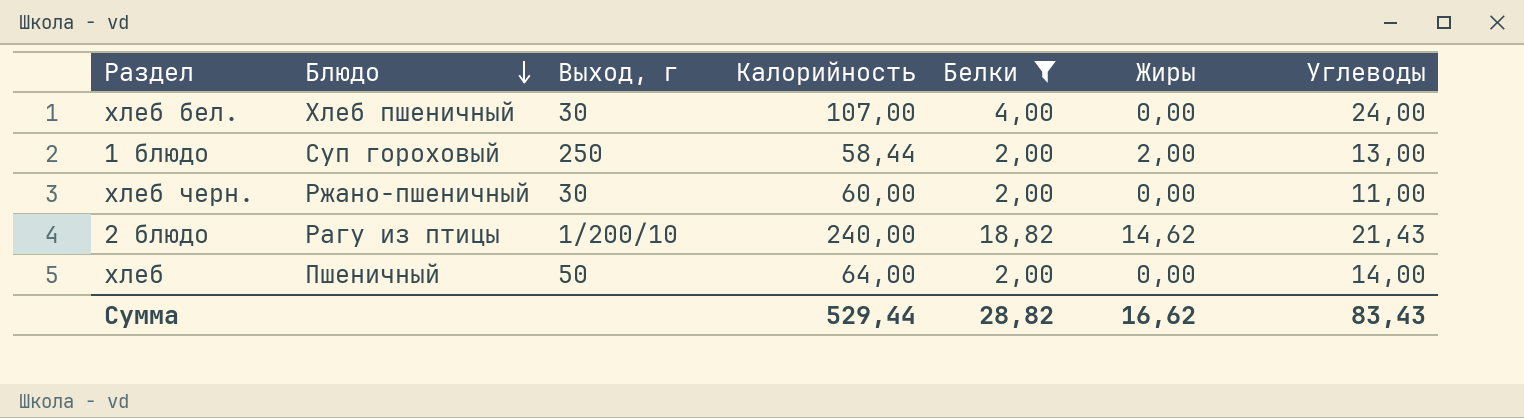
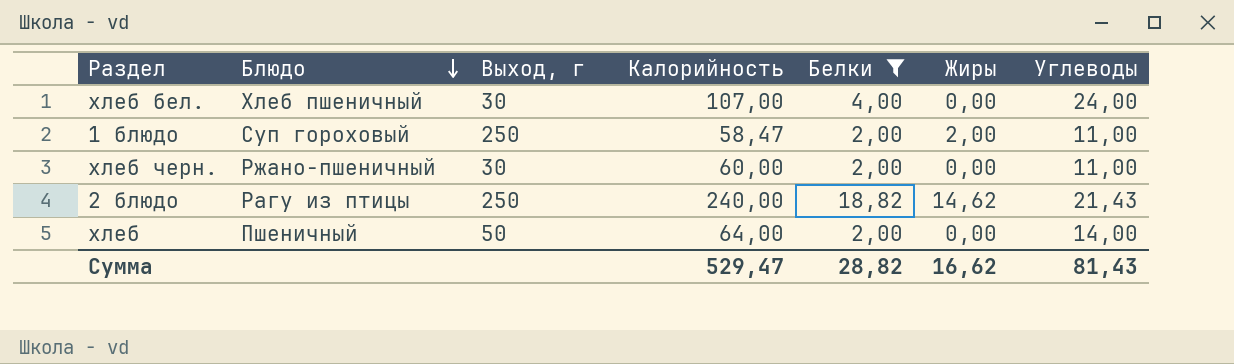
1 блюдо | Калорийность: 58,44 -> 58,47
1 блюдо | Углеводы: 13,00 -> 11,00
2 блюдо | Выход, г: 1/200/10 -> 250
Сумма | Калорийность: 529,44 -> 529,47
Сумма | Углеводы: 83,43 -> 81,43

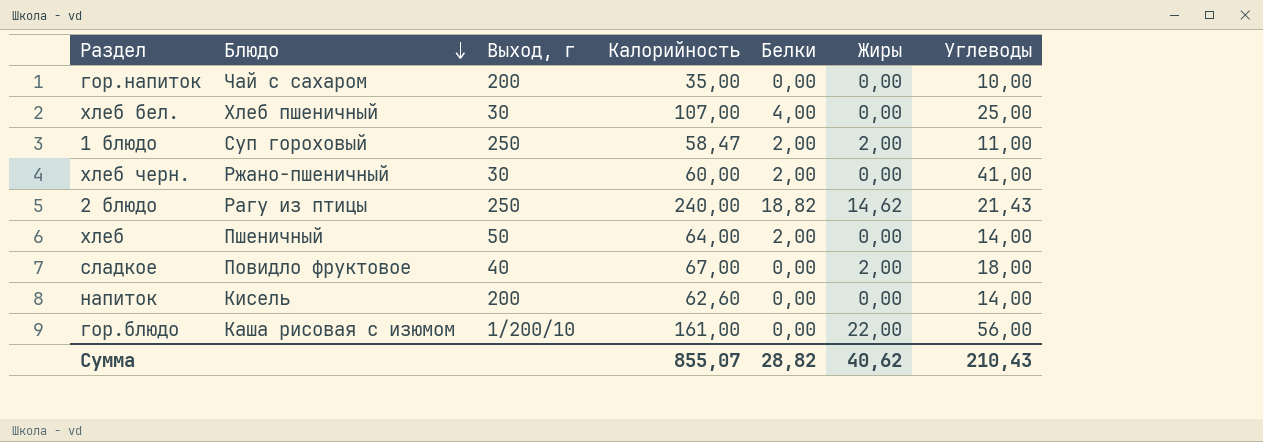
filter: Белки != 0,00 -> none
хлеб бел. | Углеводы: 24,00 -> 25,00
хлеб черн. | Углеводы: 11,00 -> 41,00
Сумма | Калорийность: 529,47 -> 855,07
Сумма | Жиры: 16,62 -> 40,62
Сумма | Углеводы: 81,43 -> 210,43

